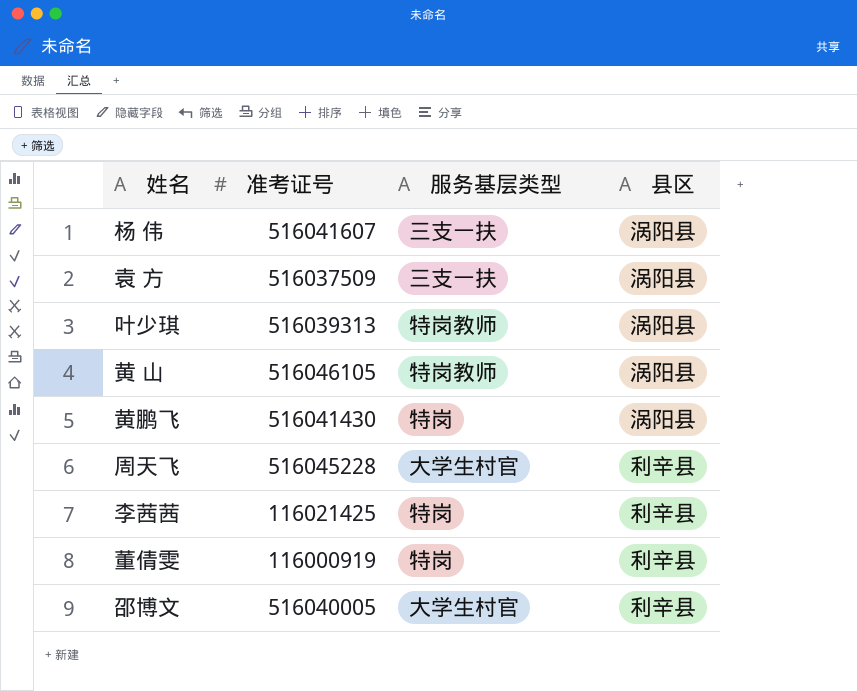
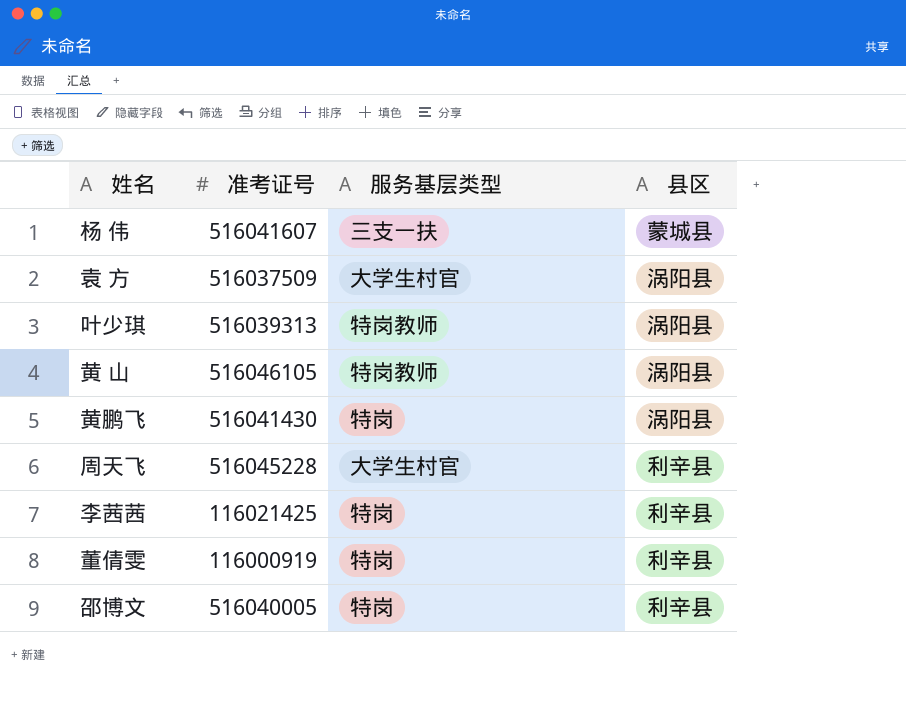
杨 伟 | 县区: 涡阳县 -> 蒙城县
袁 方 | 服务基层类型: 三支一扶 -> 大学生村官
邵博文 | 服务基层类型: 大学生村官 -> 特岗

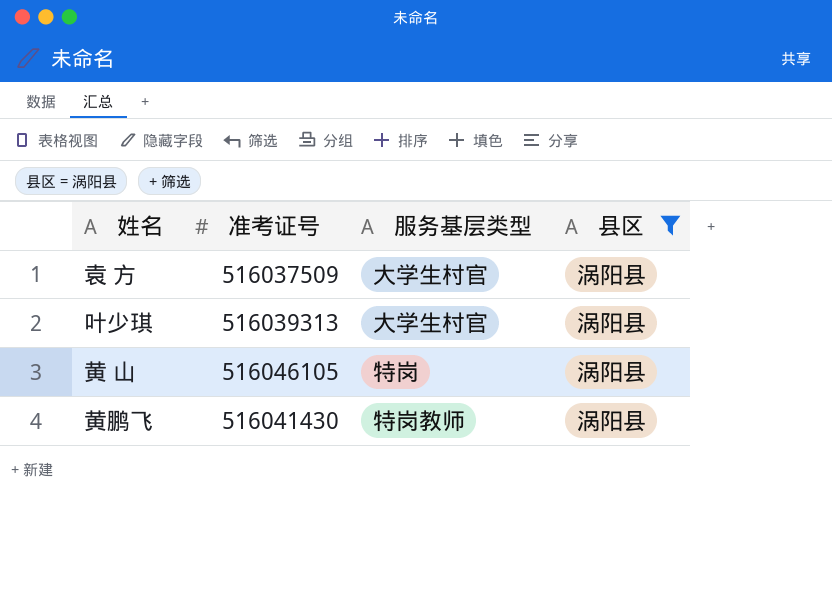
filter: none -> 县区 = 涡阳县
叶少琪 | 服务基层类型: 特岗教师 -> 大学生村官
黄 山 | 服务基层类型: 特岗教师 -> 特岗
黄鹏飞 | 服务基层类型: 特岗 -> 特岗教师

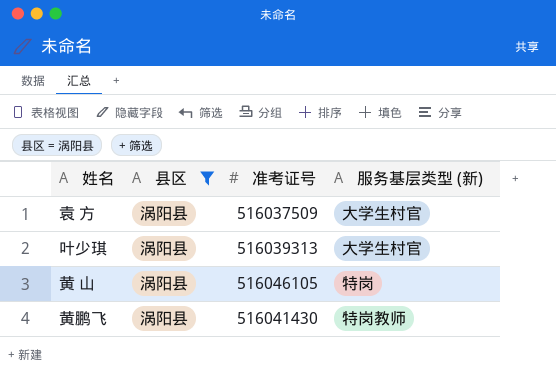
column 县区 | position: 4 -> 2
column name: 服务基层类型 -> 服务基层类型 (新)

